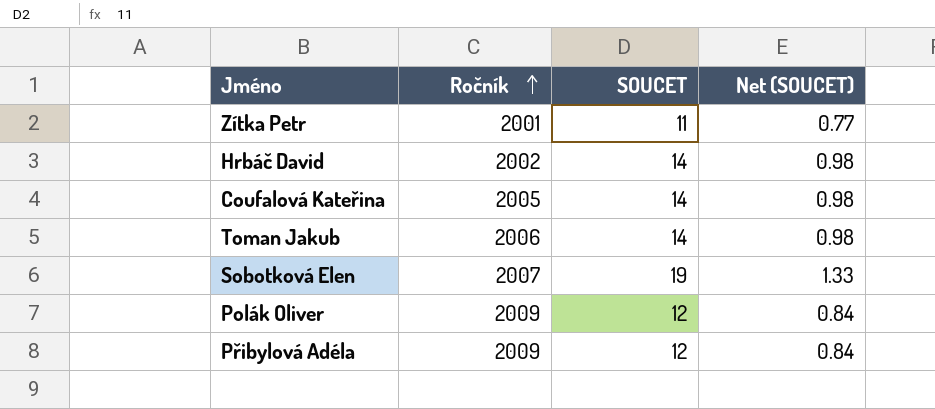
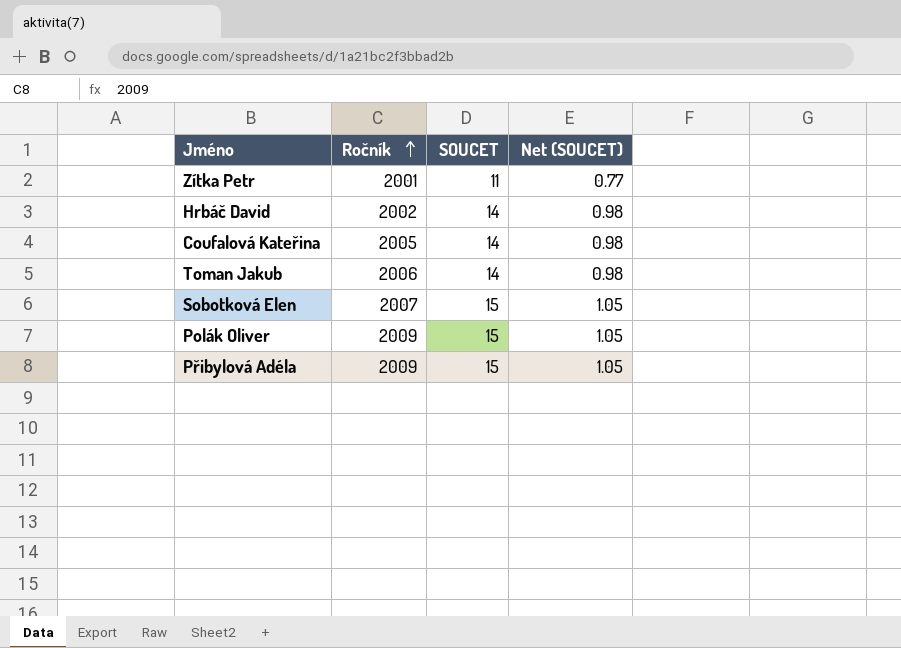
Sobotková Elen | SOUCET: 19 -> 15
Sobotková Elen | Net (SOUCET): 1.33 -> 1.05
Polák Oliver | SOUCET: 12 -> 15
Polák Oliver | Net (SOUCET): 0.84 -> 1.05
Přibylová Adéla | SOUCET: 12 -> 15
Přibylová Adéla | Net (SOUCET): 0.84 -> 1.05

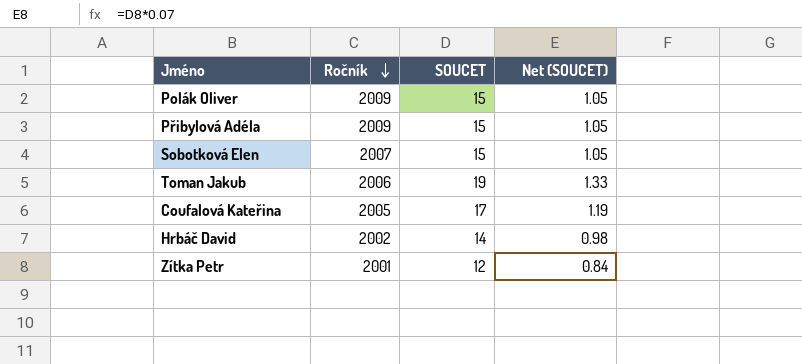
row order: Ročník ascending -> Ročník descending
Toman Jakub | SOUCET: 14 -> 19
Toman Jakub | Net (SOUCET): 0.98 -> 1.33
Coufalová Kateřina | SOUCET: 14 -> 17
Coufalová Kateřina | Net (SOUCET): 0.98 -> 1.19
Zítka Petr | SOUCET: 11 -> 12
Zítka Petr | Net (SOUCET): 0.77 -> 0.84

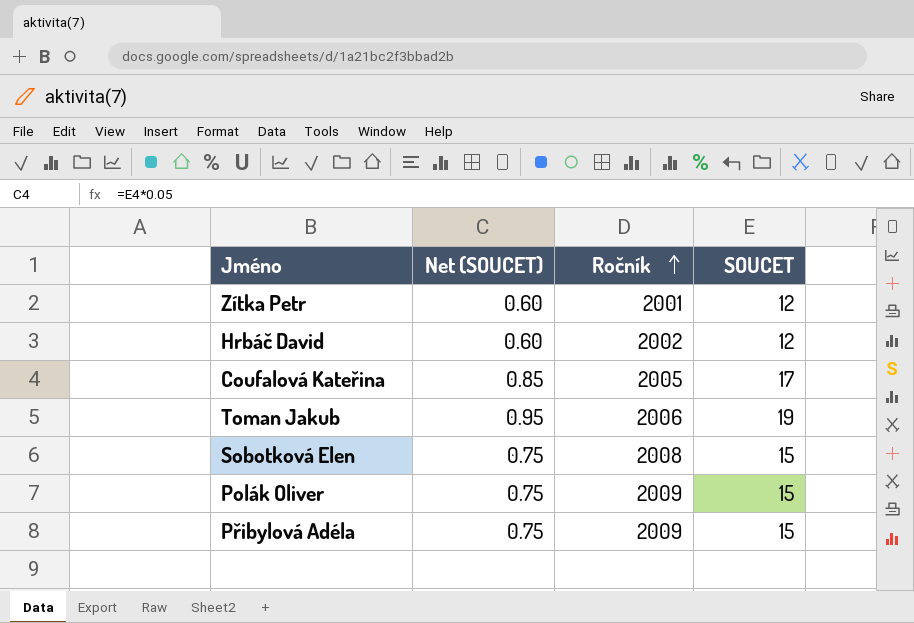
row order: Ročník descending -> Ročník ascending
column Net (SOUCET) | formula: [SOUCET] * 0.07 -> [SOUCET] * 0.05
column Net (SOUCET) | position: 4 -> 2
Hrbáč David | SOUCET: 14 -> 12
Sobotková Elen | Ročník: 2007 -> 2008

